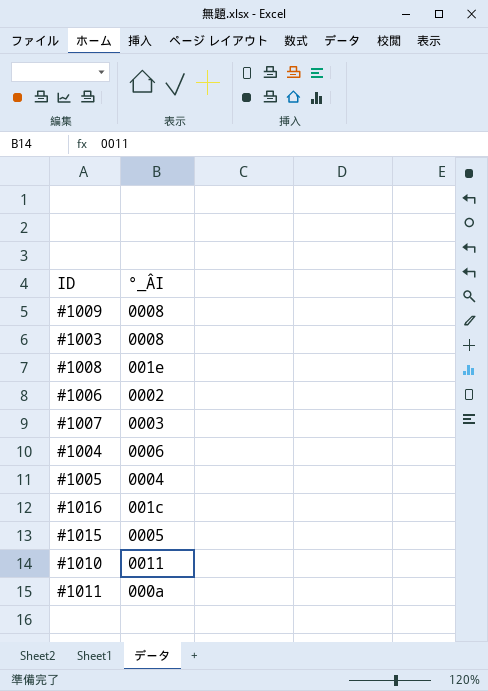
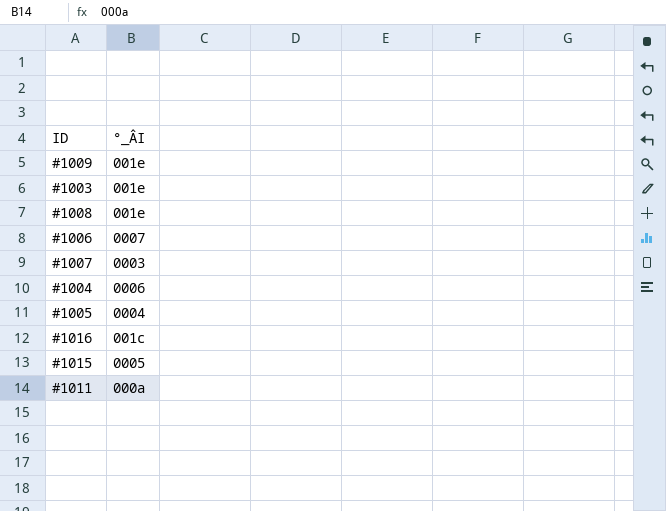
row #1010: 0011 -> none
#1009 | °_ÂI: 0008 -> 001e
#1003 | °_ÂI: 0008 -> 001e
#1006 | °_ÂI: 0002 -> 0007

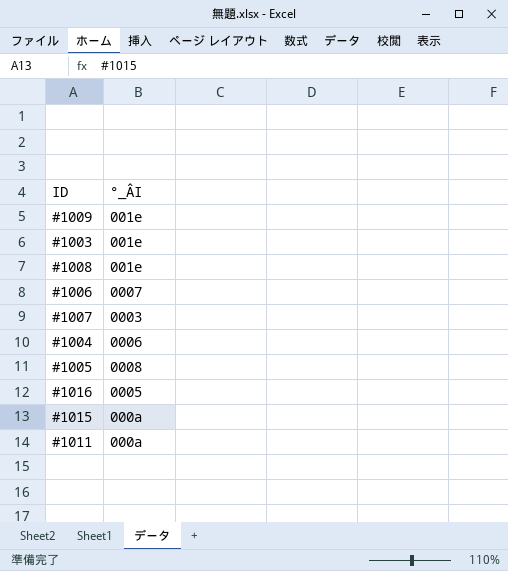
#1005 | °_ÂI: 0004 -> 0008
#1016 | °_ÂI: 001c -> 0005
#1015 | °_ÂI: 0005 -> 000a

